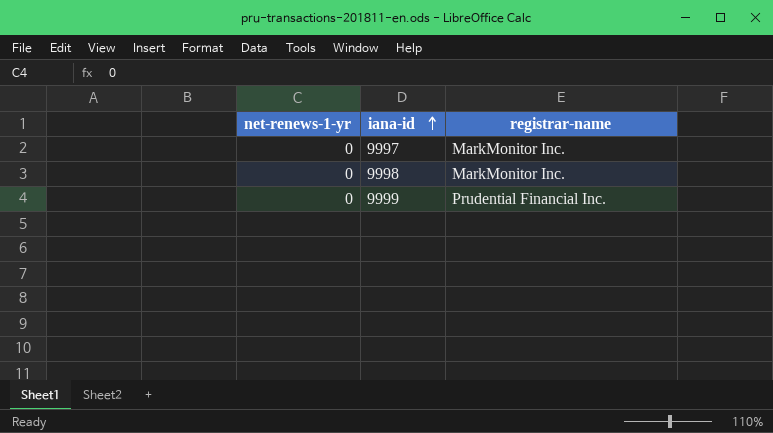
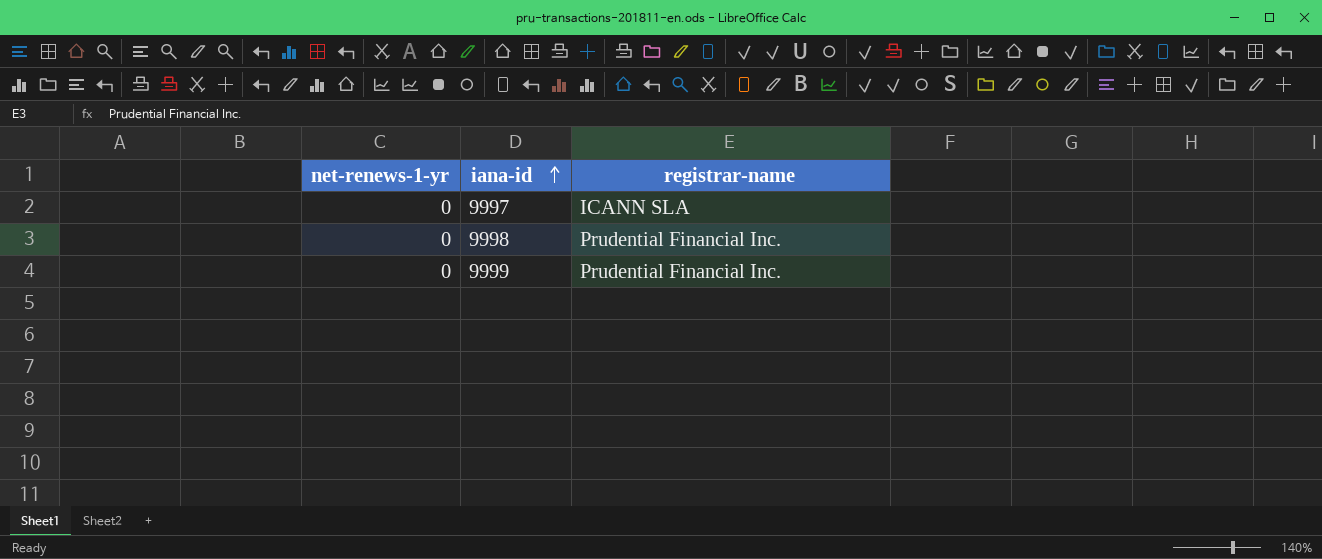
9997 | registrar-name: MarkMonitor Inc. -> ICANN SLA
9998 | registrar-name: MarkMonitor Inc. -> Prudential Financial Inc.

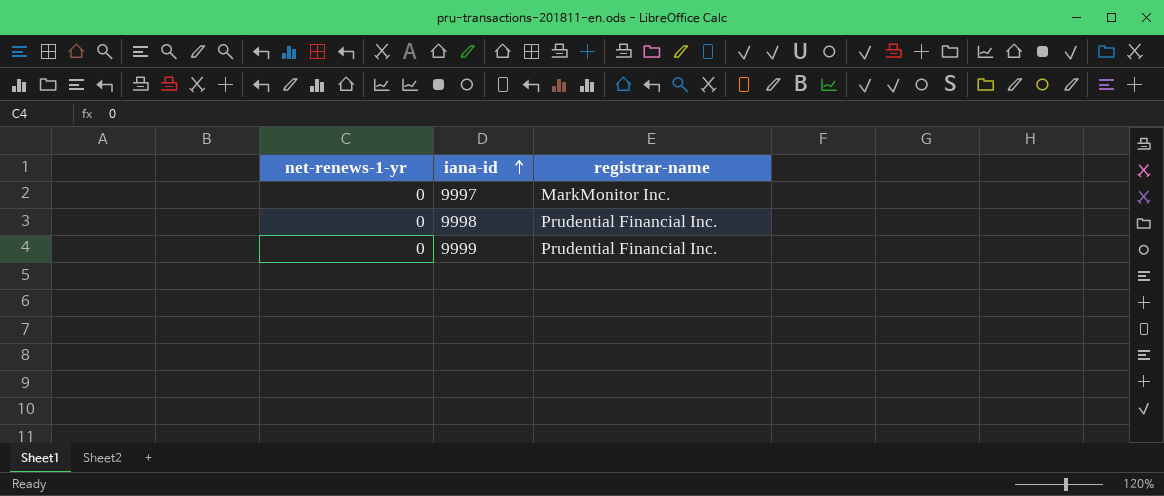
9997 | registrar-name: ICANN SLA -> MarkMonitor Inc.

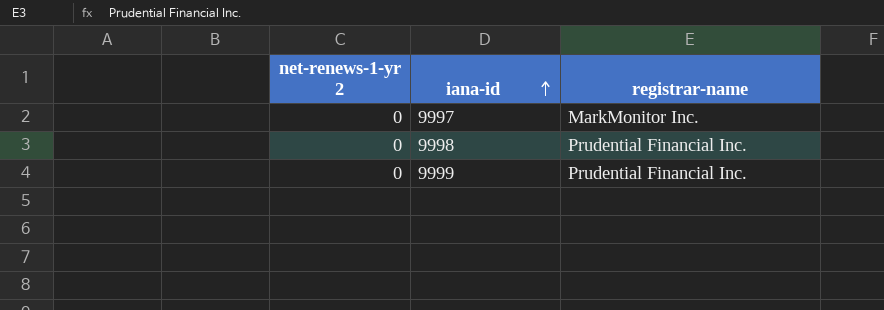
column name: net-renews-1-yr -> net-renews-1-yr 2

